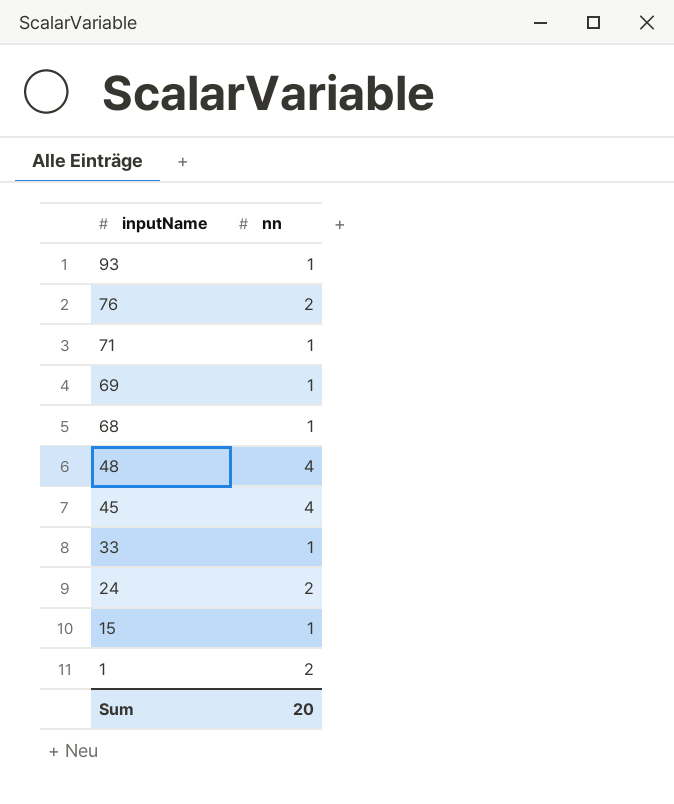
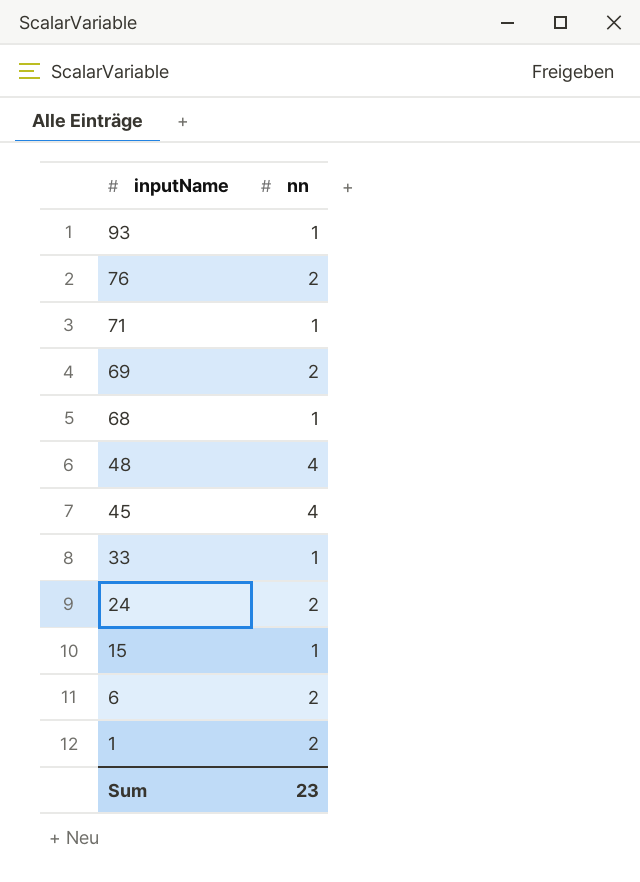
69 | nn: 1 -> 2
row 6: none -> 2
Sum | nn: 20 -> 23

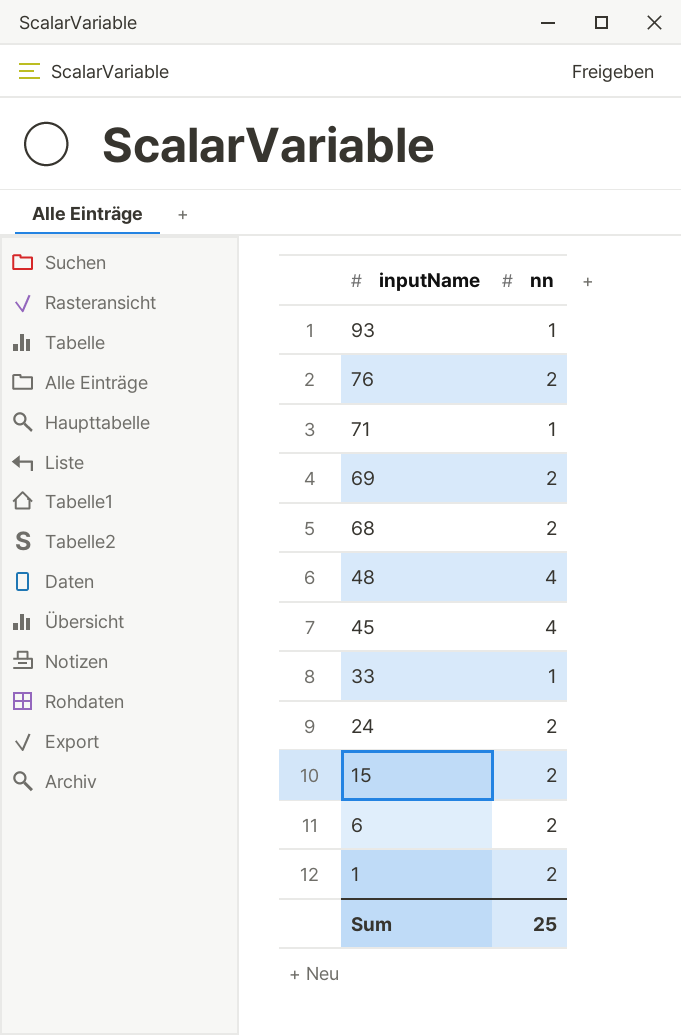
68 | nn: 1 -> 2
15 | nn: 1 -> 2
Sum | nn: 23 -> 25

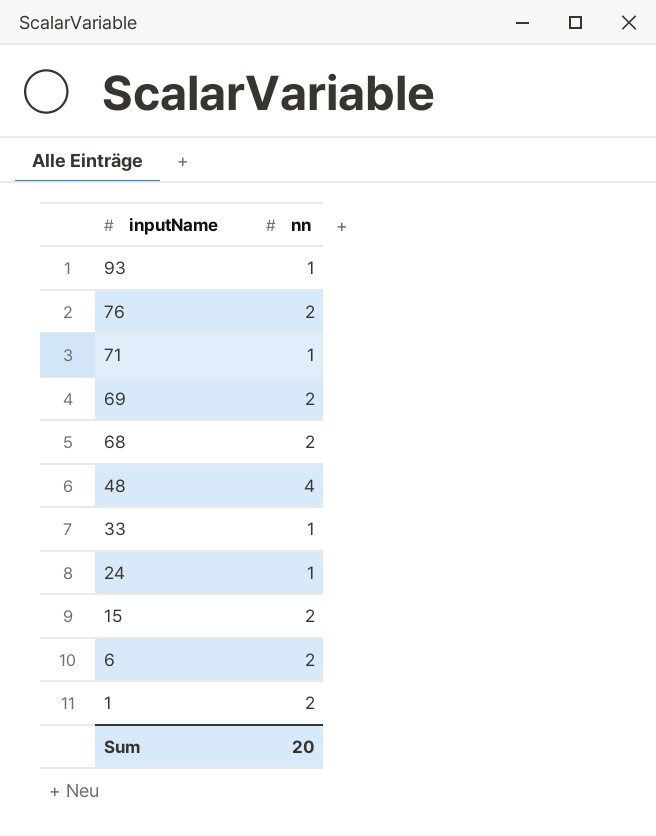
row 45: 4 -> none
24 | nn: 2 -> 1
Sum | nn: 25 -> 20

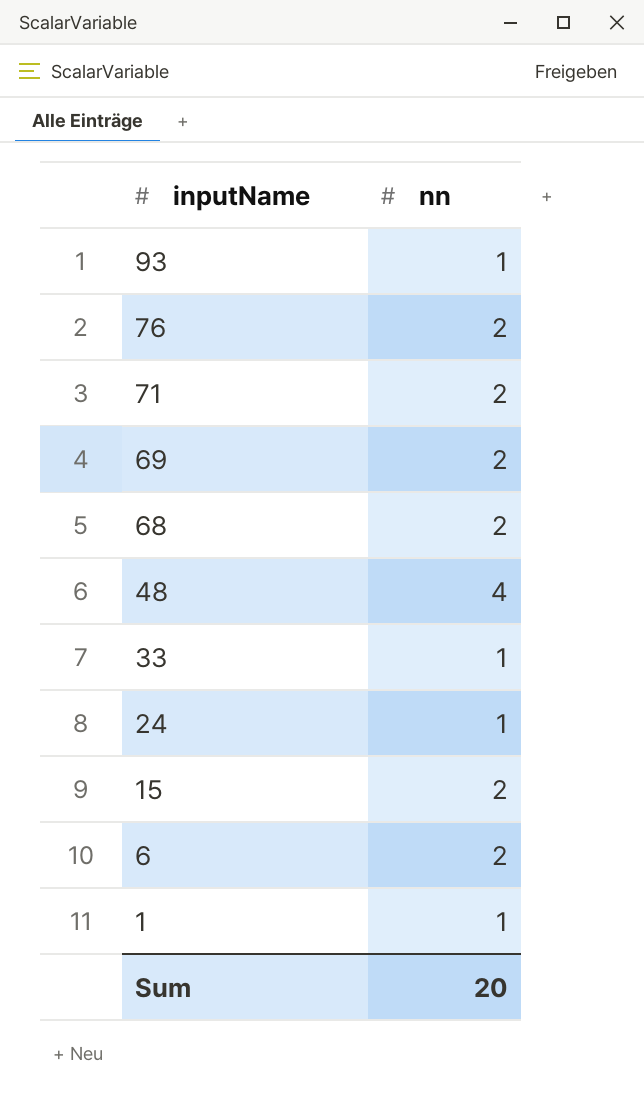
71 | nn: 1 -> 2
1 | nn: 2 -> 1

